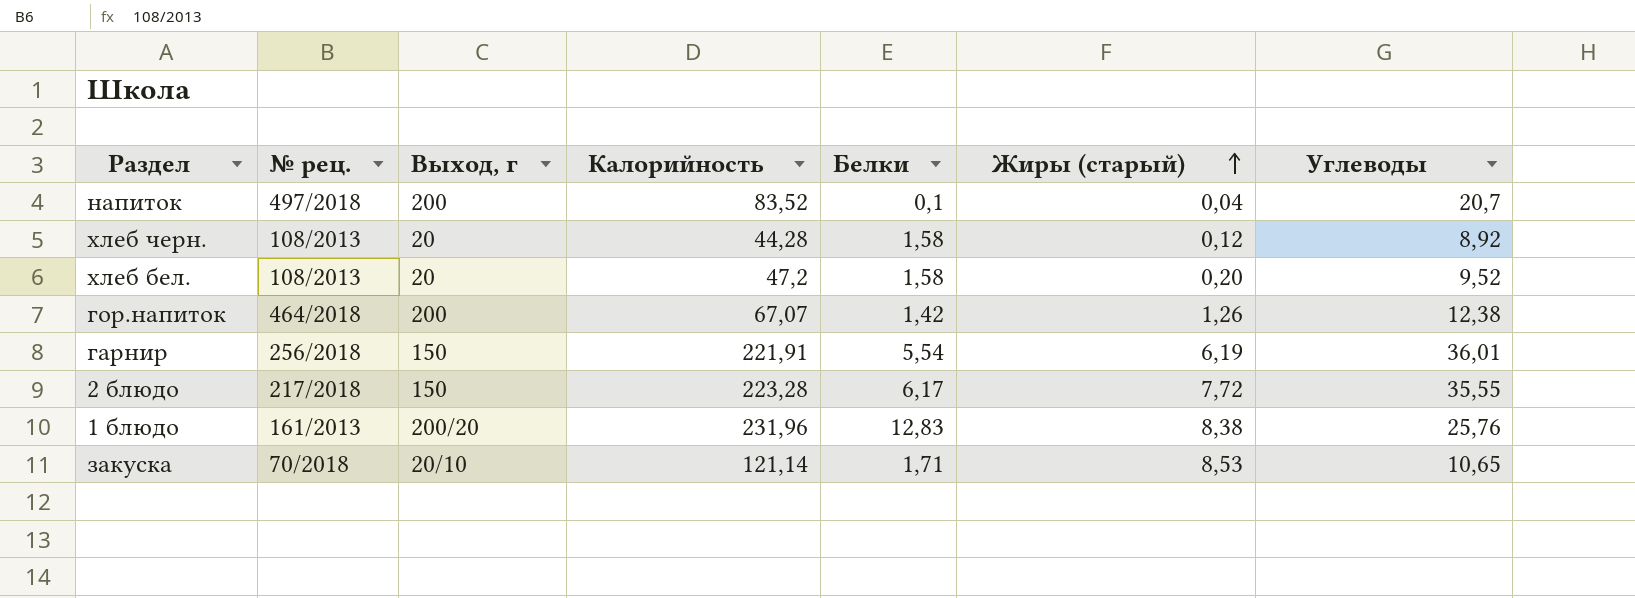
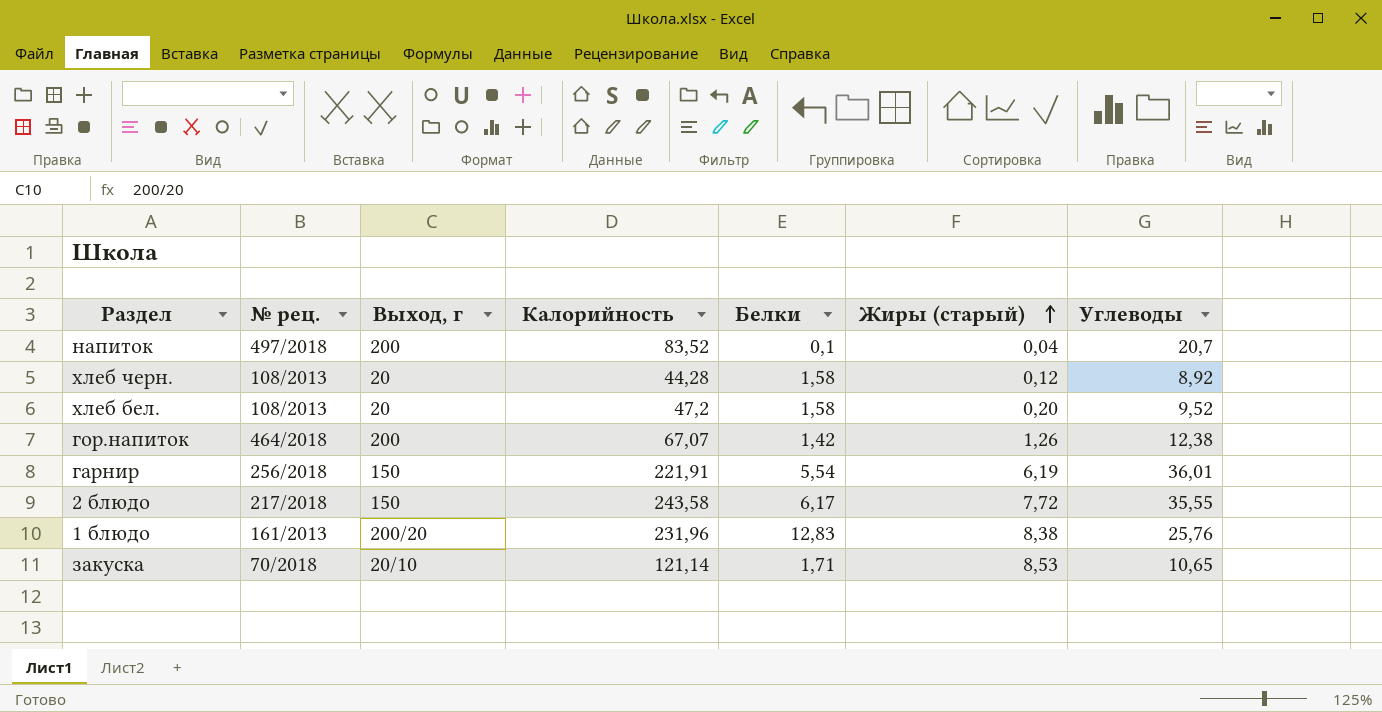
2 блюдо | Калорийность: 223,28 -> 243,58

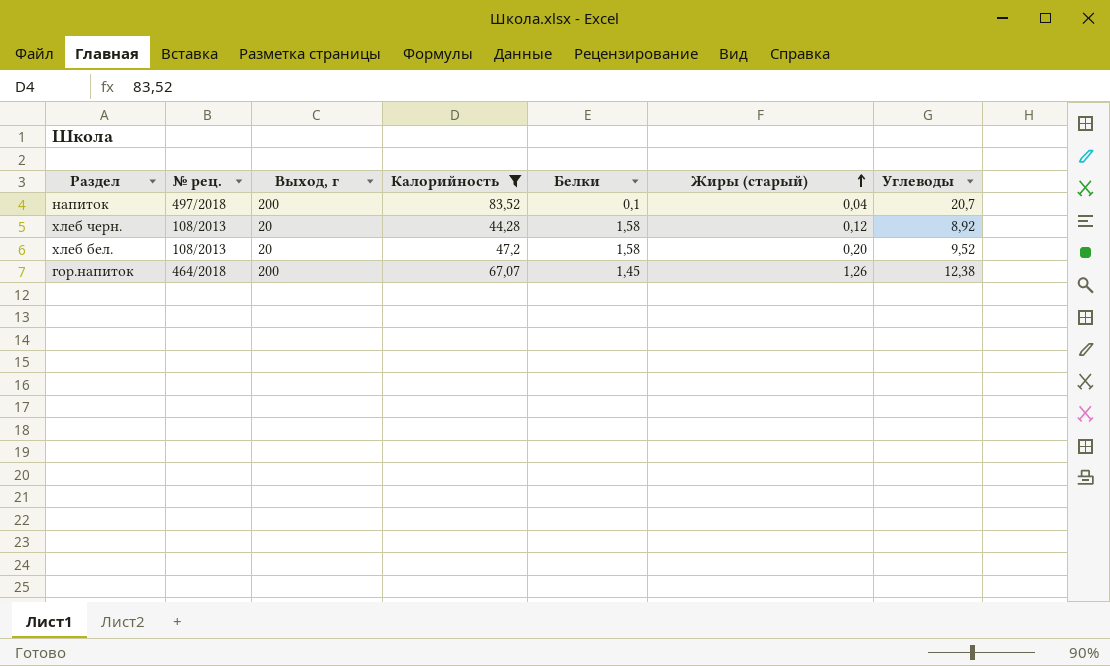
filter: none -> Калорийность <= 83,52
гор.напиток | Белки: 1,42 -> 1,45

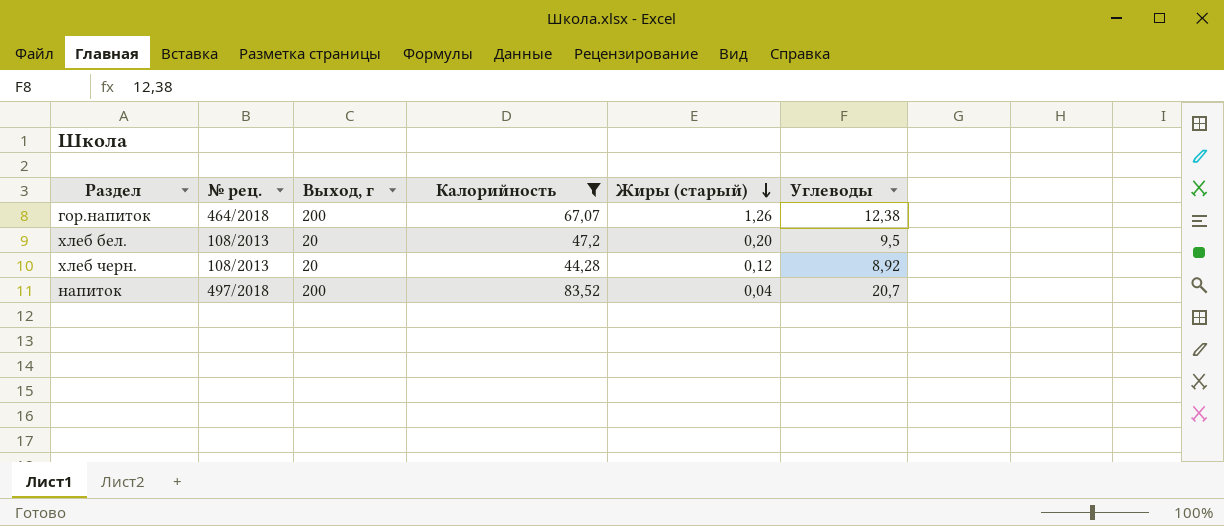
row order: Жиры (старый) ascending -> Жиры (старый) descending
column Белки | position: 5 -> none
хлеб бел. | Углеводы: 9,52 -> 9,5

